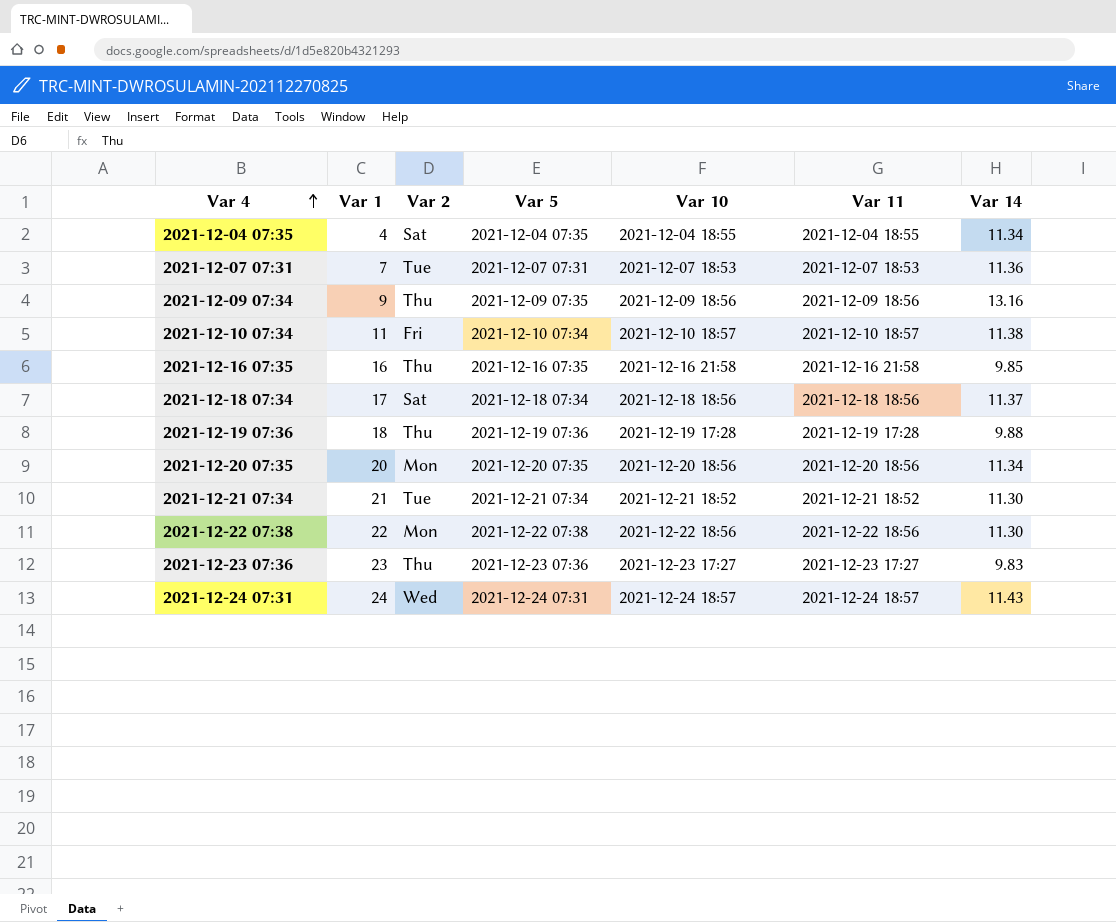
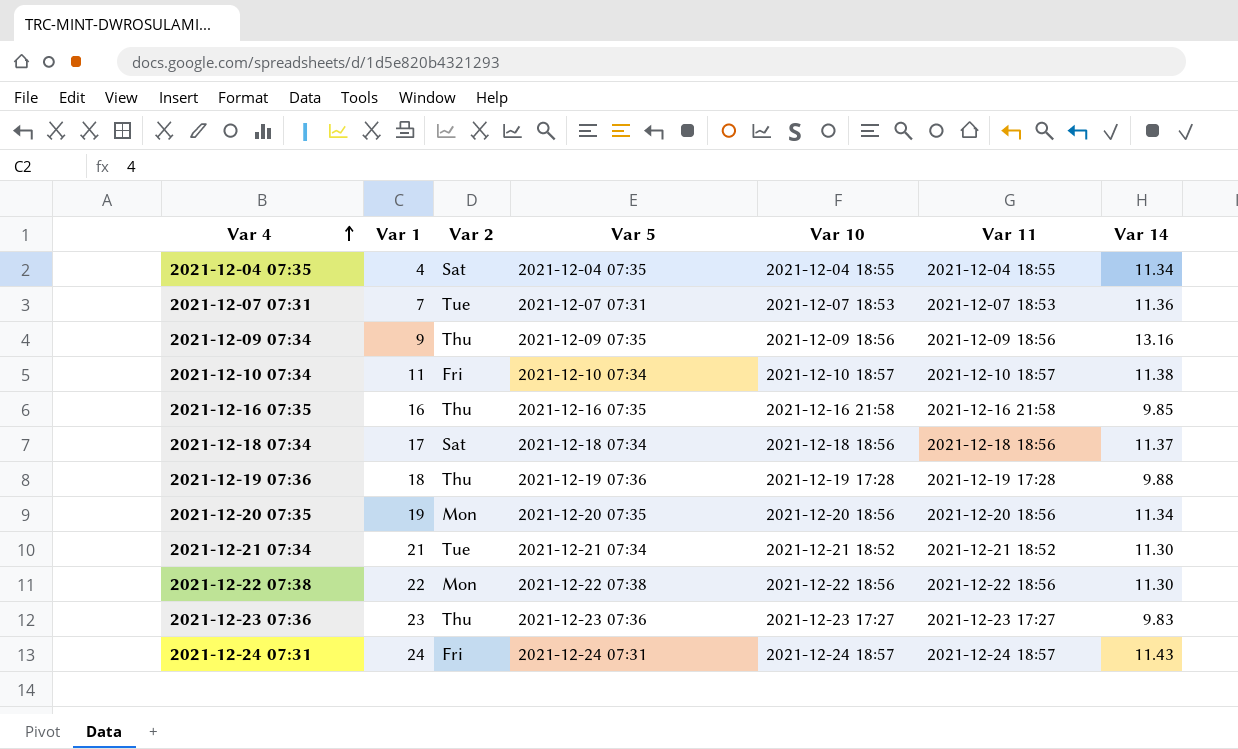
2021-12-20 07:35 | Var 1: 20 -> 19
2021-12-24 07:31 | Var 2: Wed -> Fri

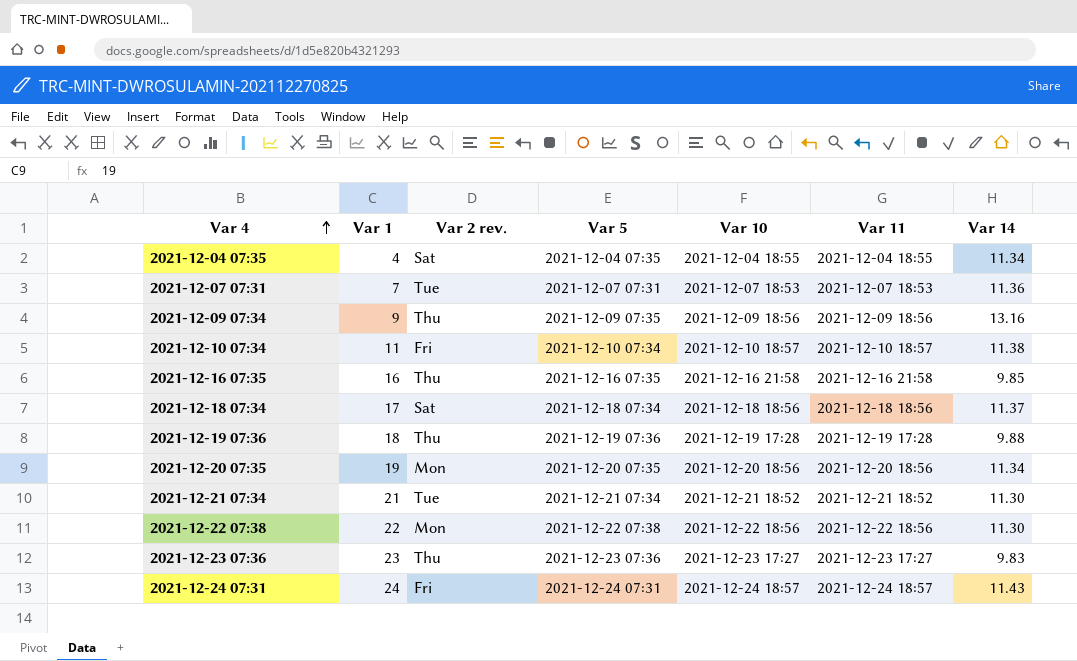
column name: Var 2 -> Var 2 rev.

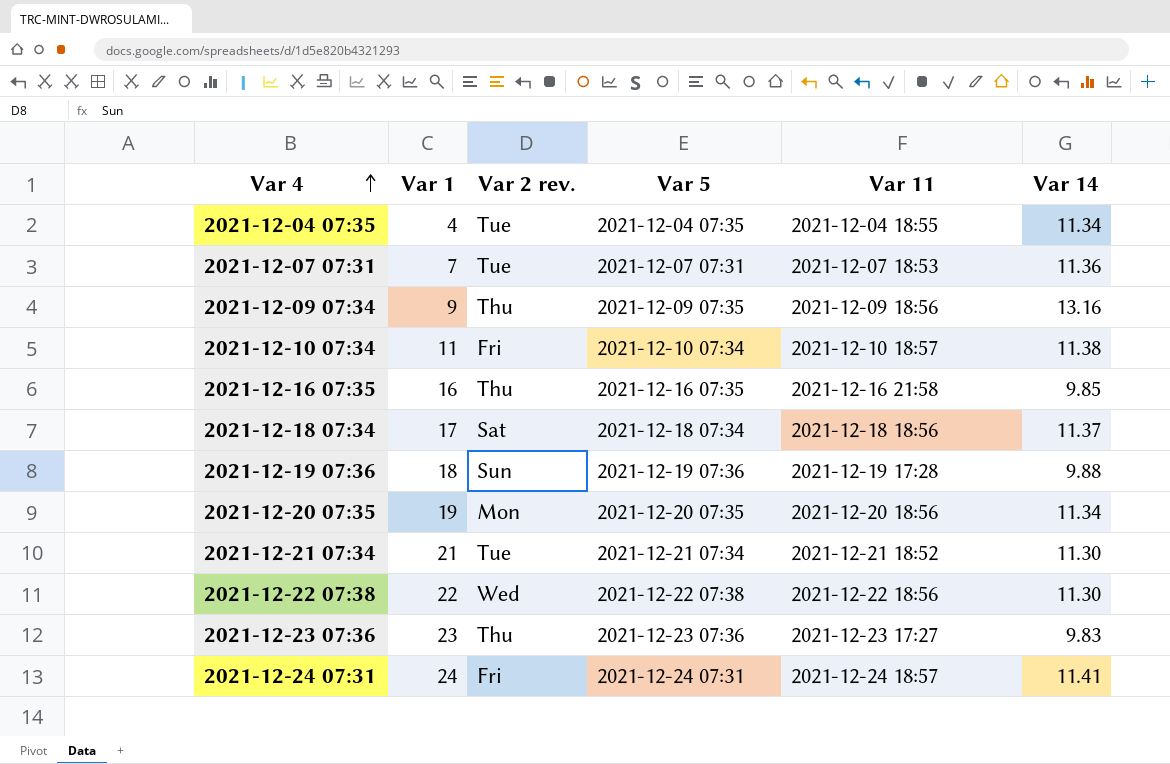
column Var 10 | position: 5 -> none
2021-12-04 07:35 | Var 2 rev.: Sat -> Tue
2021-12-19 07:36 | Var 2 rev.: Thu -> Sun
2021-12-22 07:38 | Var 2 rev.: Mon -> Wed
2021-12-24 07:31 | Var 14: 11.43 -> 11.41

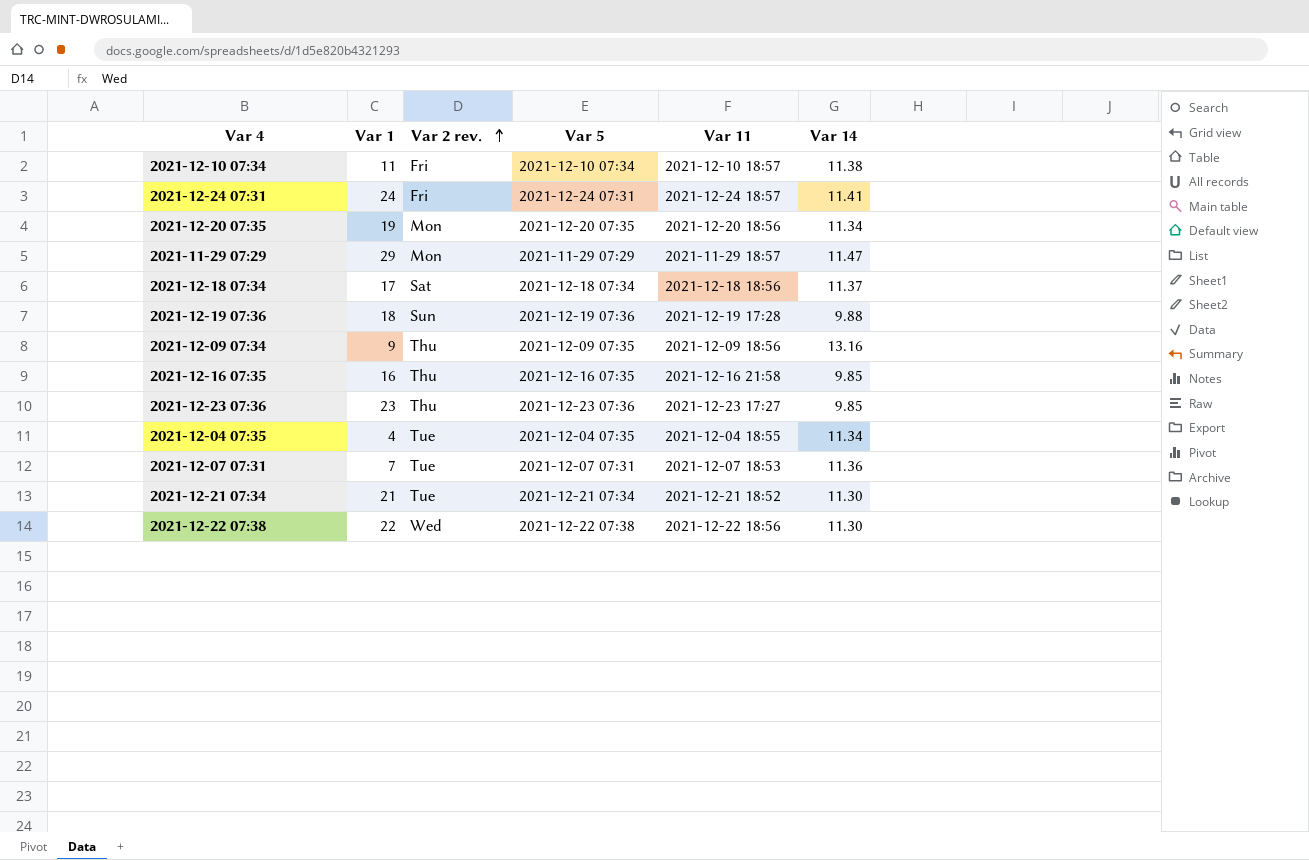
row order: Var 4 ascending -> Var 2 rev. ascending
row 2021-11-29 07:29: none -> 29 | Mon | 2021-11-29 07:29 | 2021-11-29 18:57 | 11.47
2021-12-23 07:36 | Var 14: 9.83 -> 9.85

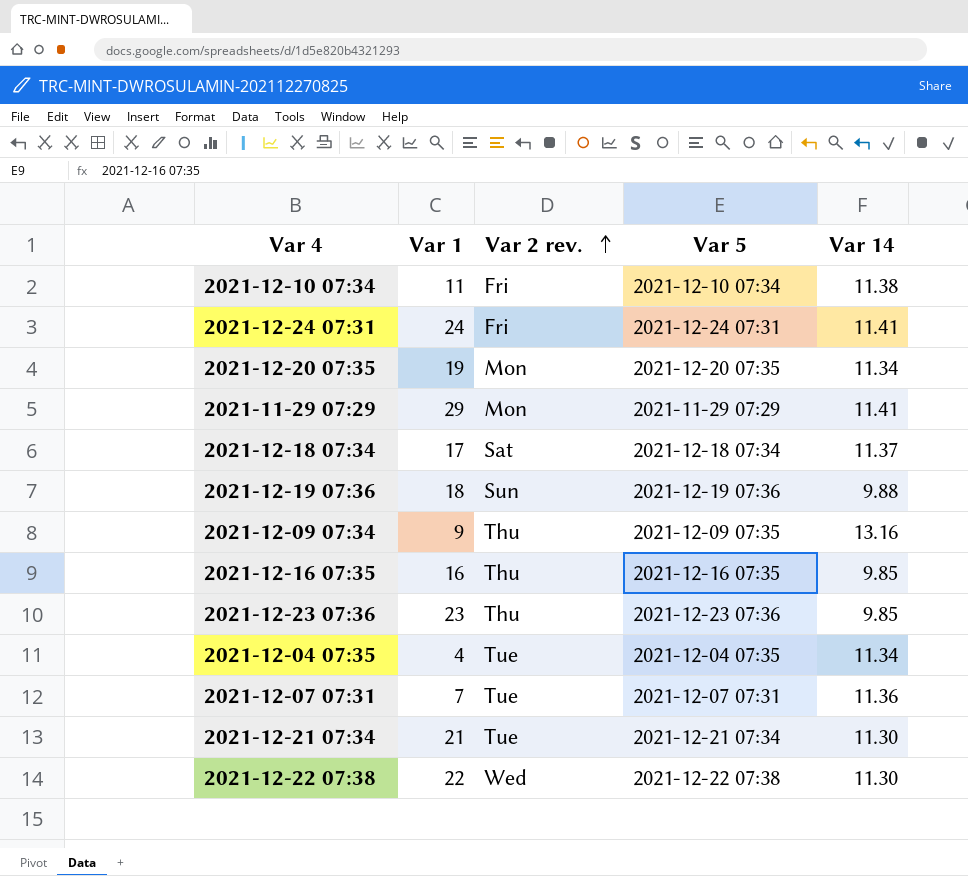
column Var 11 | position: 5 -> none
2021-11-29 07:29 | Var 14: 11.47 -> 11.41

